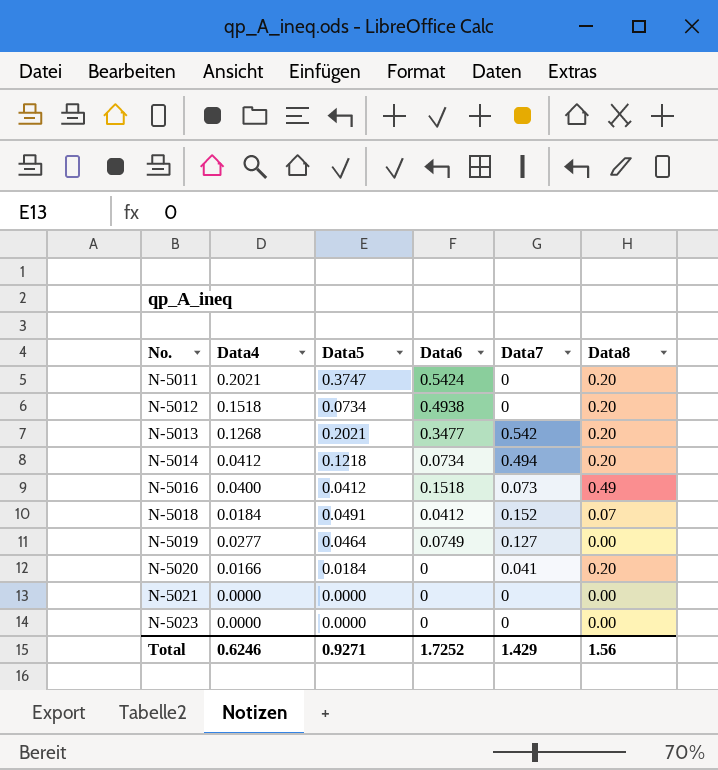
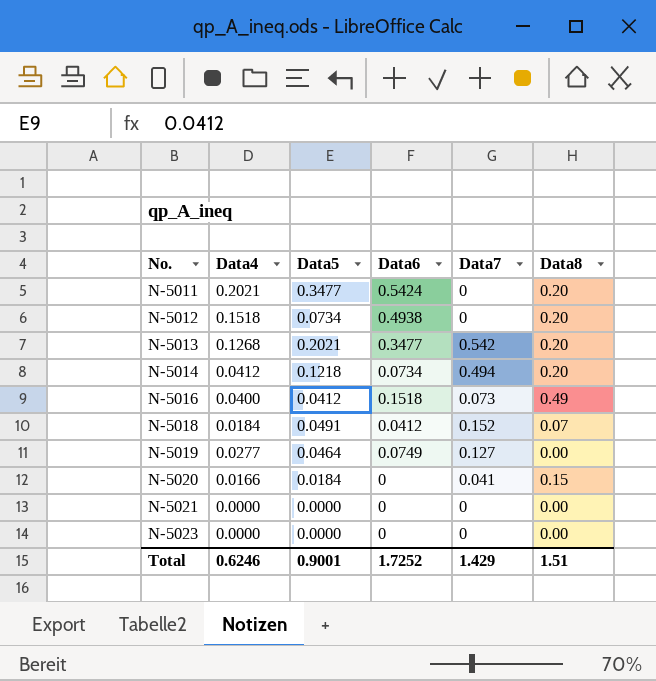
N-5011 | Data5: 0.3747 -> 0.3477
N-5020 | Data8: 0.20 -> 0.15
Total | Data5: 0.9271 -> 0.9001
Total | Data8: 1.56 -> 1.51

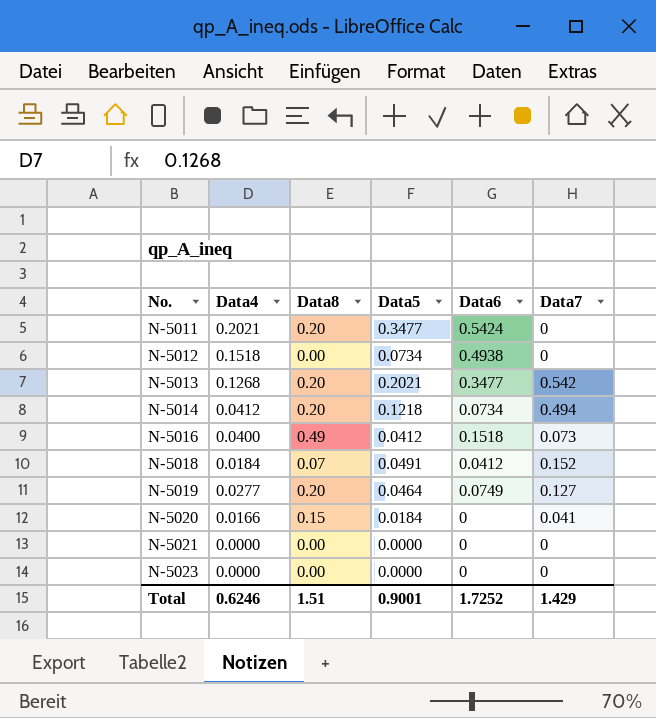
column Data8 | position: 6 -> 3
N-5012 | Data8: 0.20 -> 0.00
N-5019 | Data8: 0.00 -> 0.20

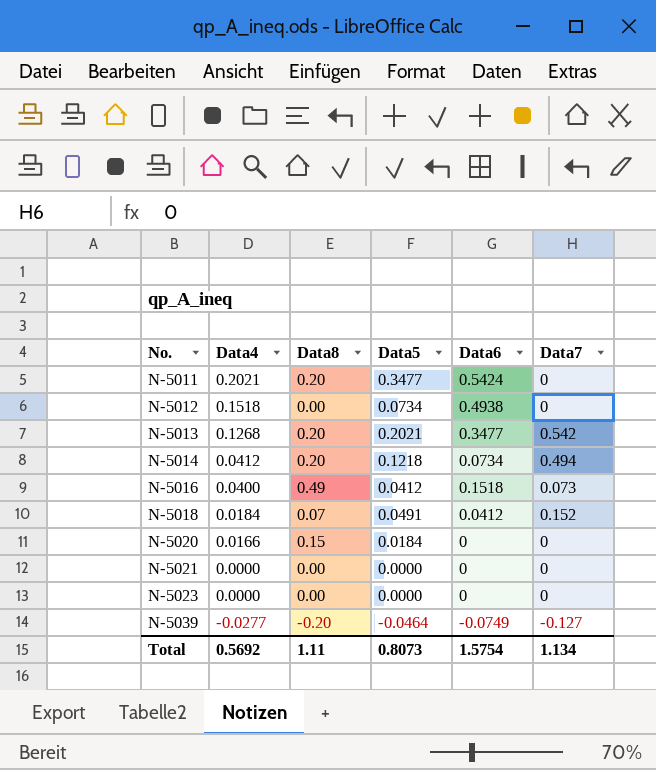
row N-5019: 0.0277 | 0.20 | 0.0464 | 0.0749 | 0.127 -> none
N-5020 | Data7: 0.041 -> 0
row N-5039: none -> -0.0277 | -0.20 | -0.0464 | -0.0749 | -0.127
Total | Data4: 0.6246 -> 0.5692
Total | Data8: 1.51 -> 1.11
Total | Data5: 0.9001 -> 0.8073
Total | Data6: 1.7252 -> 1.5754
Total | Data7: 1.429 -> 1.134

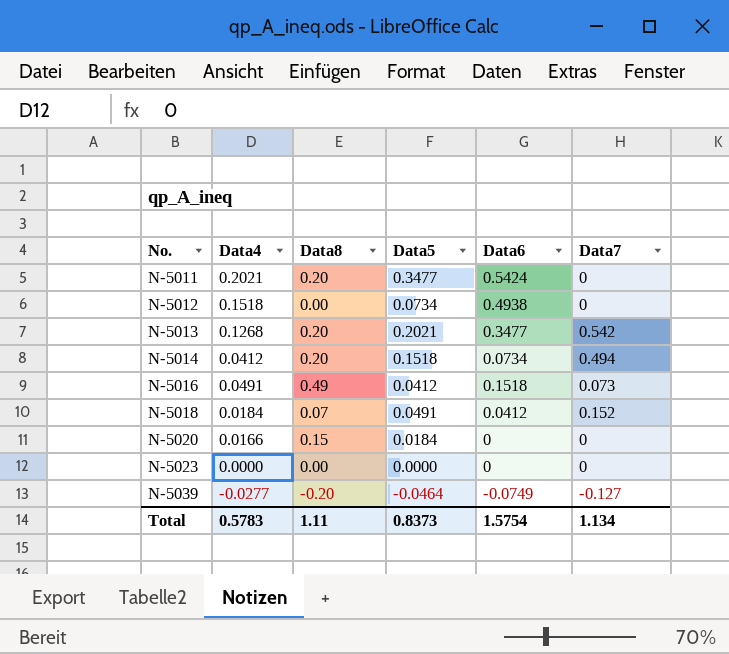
row N-5021: 0.0000 | 0.00 | 0.0000 | 0 | 0 -> none
N-5014 | Data5: 0.1218 -> 0.1518
N-5016 | Data4: 0.0400 -> 0.0491
Total | Data4: 0.5692 -> 0.5783
Total | Data5: 0.8073 -> 0.8373

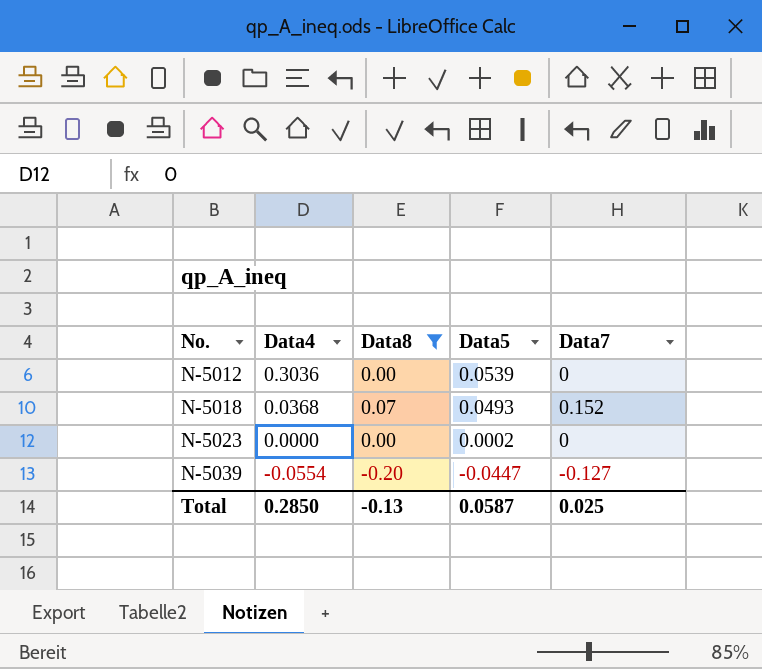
filter: none -> Data8 <= 0.07
column Data6 | position: 5 -> none
N-5012 | Data4: 0.1518 -> 0.3036
N-5012 | Data5: 0.0734 -> 0.0539
N-5018 | Data4: 0.0184 -> 0.0368
N-5018 | Data5: 0.0491 -> 0.0493
N-5023 | Data5: 0.0000 -> 0.0002
N-5039 | Data4: -0.0277 -> -0.0554
N-5039 | Data5: -0.0464 -> -0.0447
Total | Data4: 0.5783 -> 0.2850
Total | Data8: 1.11 -> -0.13
Total | Data5: 0.8373 -> 0.0587
Total | Data7: 1.134 -> 0.025

